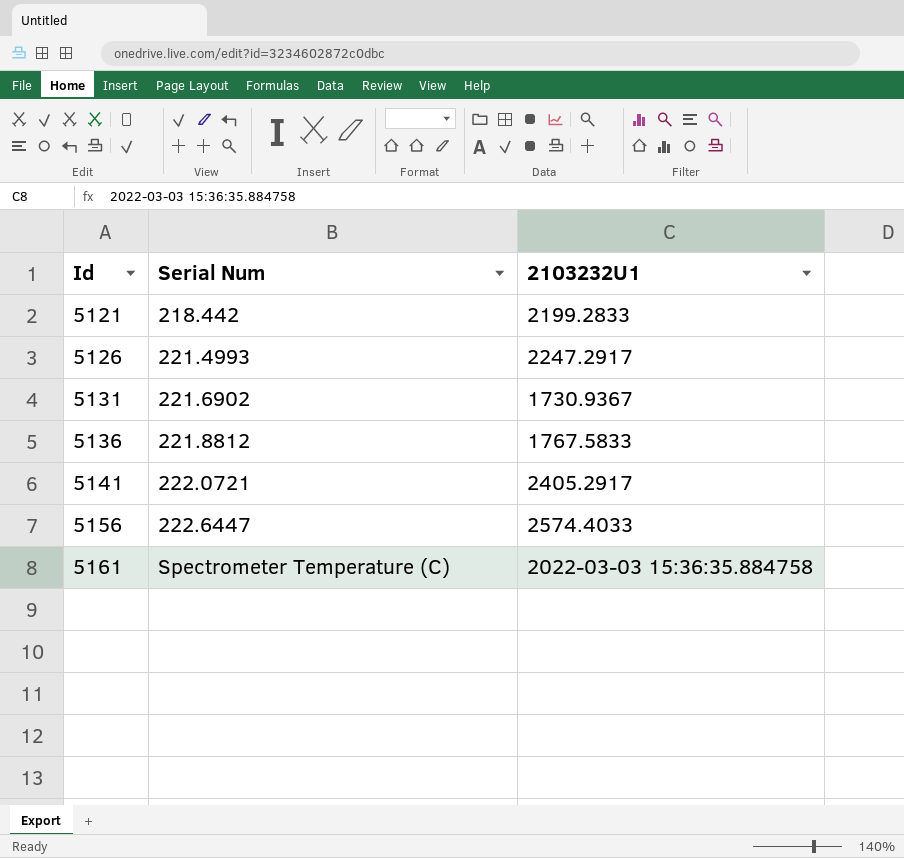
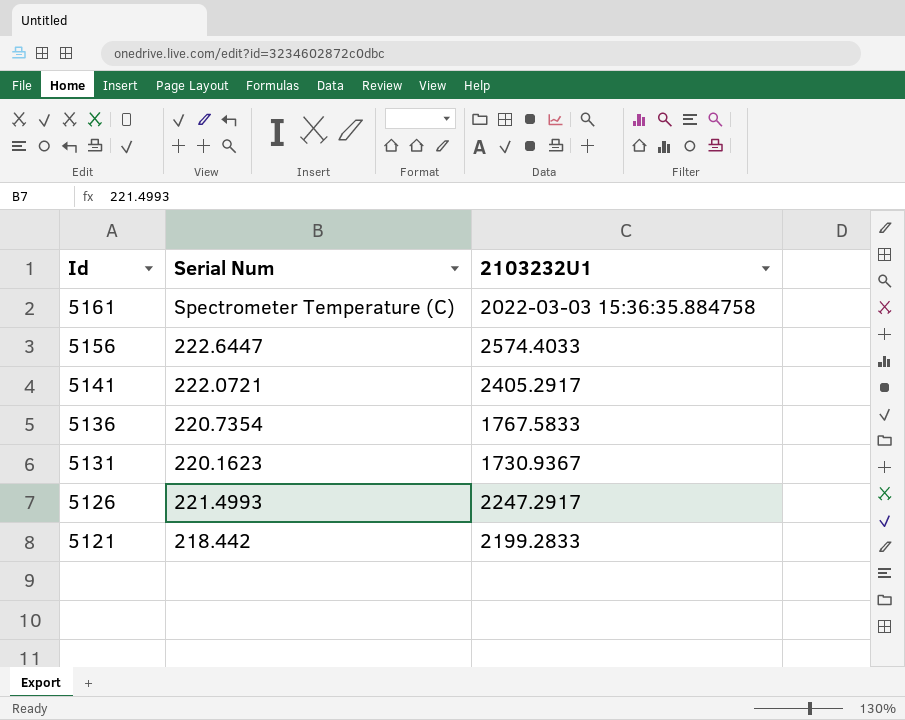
row order: Id ascending -> Id descending
5136 | Serial Num: 221.8812 -> 220.7354
5131 | Serial Num: 221.6902 -> 220.1623

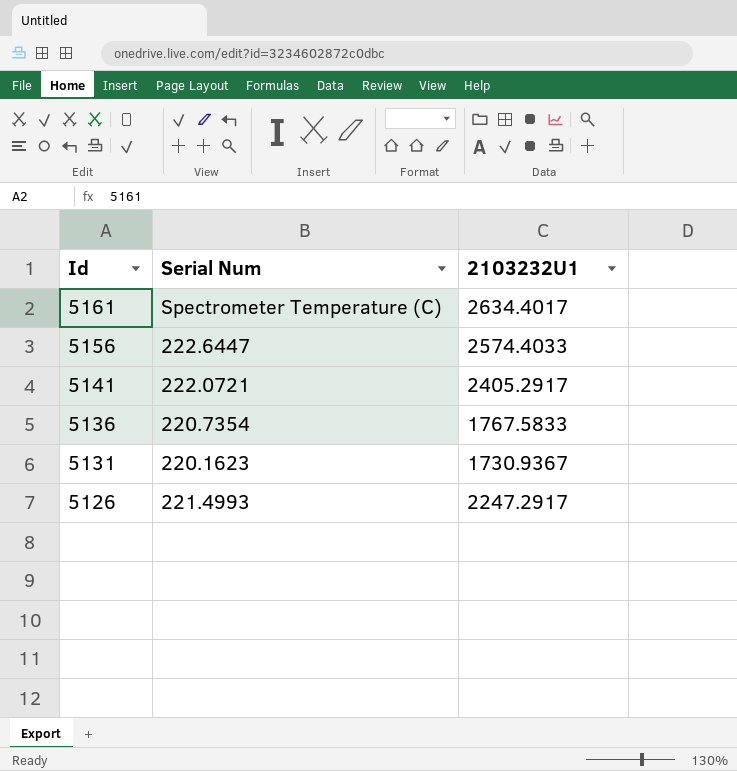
row 5121: 218.442 | 2199.2833 -> none
5161 | 2103232U1: 2022-03-03 15:36:35.884758 -> 2634.4017

